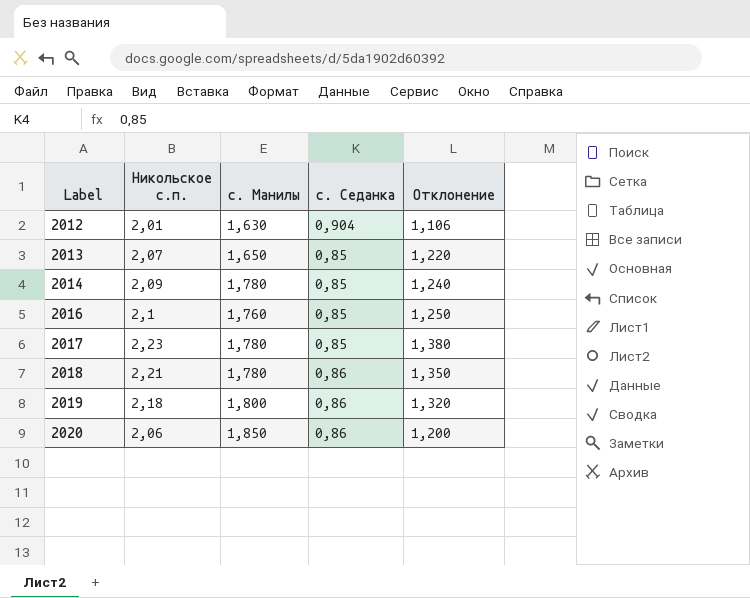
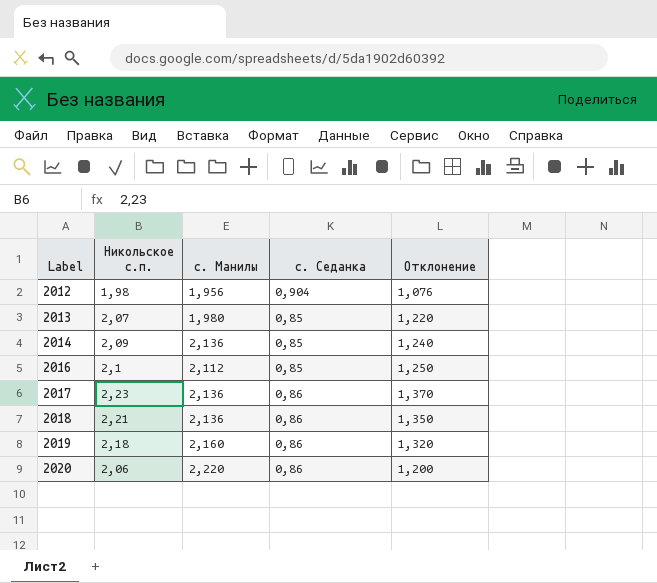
2012 | Никольское с.п.: 2,01 -> 1,98
2012 | с. Манилы: 1,630 -> 1,956
2012 | Отклонение: 1,106 -> 1,076
2013 | с. Манилы: 1,650 -> 1,980
2014 | с. Манилы: 1,780 -> 2,136
2016 | с. Манилы: 1,760 -> 2,112
2017 | с. Манилы: 1,780 -> 2,136
2017 | с. Седанка: 0,85 -> 0,86
2017 | Отклонение: 1,380 -> 1,370
2018 | с. Манилы: 1,780 -> 2,136
2019 | с. Манилы: 1,800 -> 2,160
2020 | с. Манилы: 1,850 -> 2,220

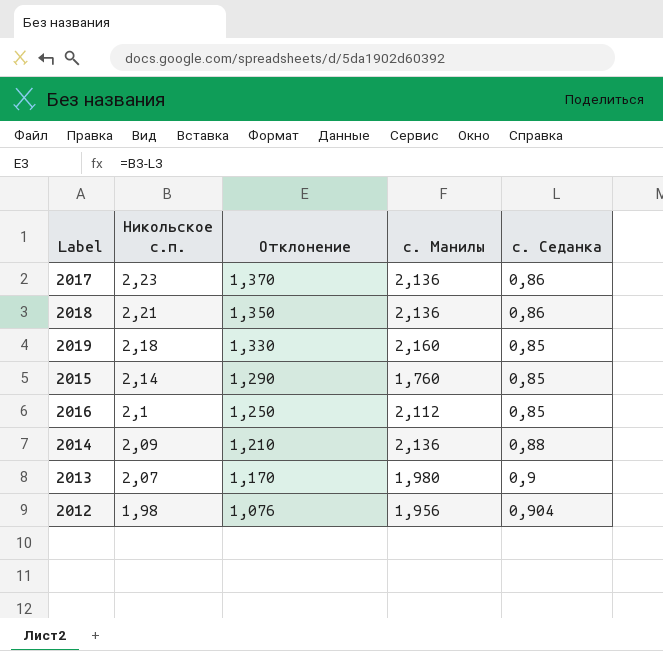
row order: Label ascending -> Никольское с.п. descending
column Отклонение | position: 5 -> 3
row 2020: 2,06 | 2,220 | 0,86 | 1,200 -> none
2019 | Отклонение: 1,320 -> 1,330
2019 | с. Седанка: 0,86 -> 0,85
row 2015: none -> 2,14 | 1,290 | 1,760 | 0,85
2014 | Отклонение: 1,240 -> 1,210
2014 | с. Седанка: 0,85 -> 0,88
2013 | Отклонение: 1,220 -> 1,170
2013 | с. Седанка: 0,85 -> 0,9

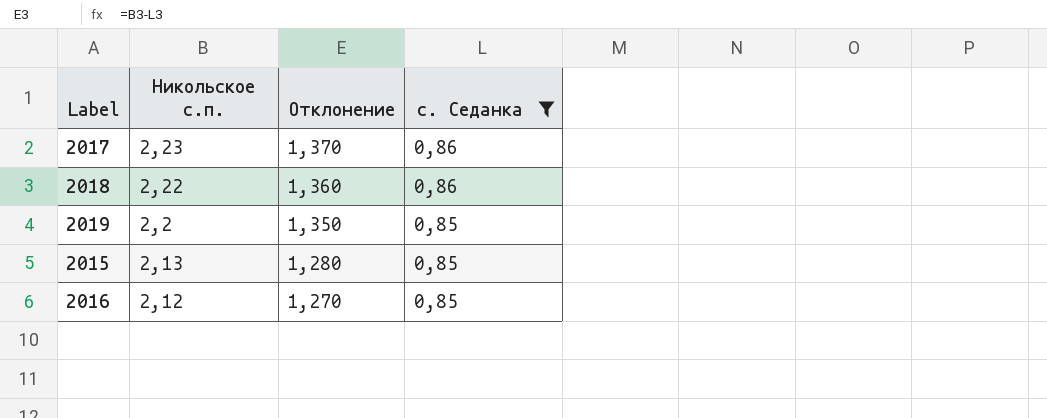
filter: none -> с. Седанка <= 0,86
column с. Манилы | position: 4 -> none
2018 | Никольское с.п.: 2,21 -> 2,22
2018 | Отклонение: 1,350 -> 1,360
2019 | Никольское с.п.: 2,18 -> 2,2
2019 | Отклонение: 1,330 -> 1,350
2015 | Никольское с.п.: 2,14 -> 2,13
2015 | Отклонение: 1,290 -> 1,280
2016 | Никольское с.п.: 2,1 -> 2,12
2016 | Отклонение: 1,250 -> 1,270

